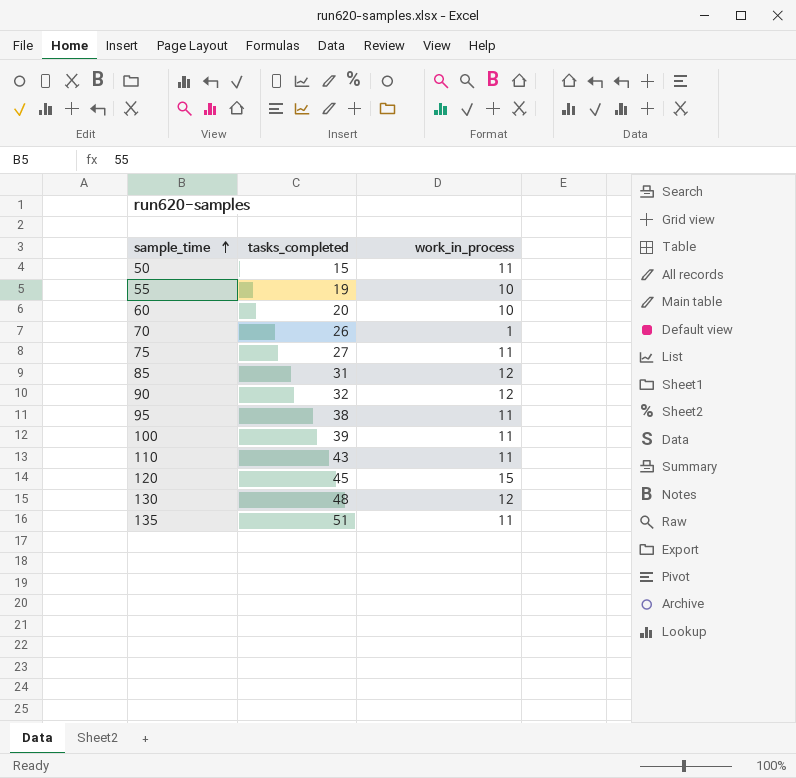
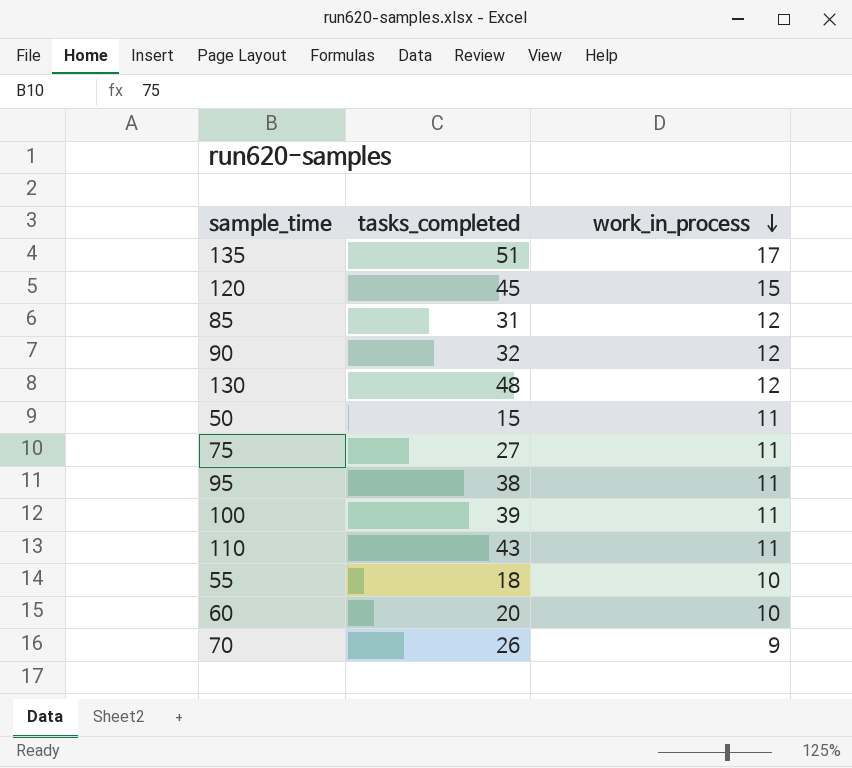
row order: sample_time ascending -> work_in_process descending
135 | work_in_process: 11 -> 17
55 | tasks_completed: 19 -> 18
70 | work_in_process: 1 -> 9

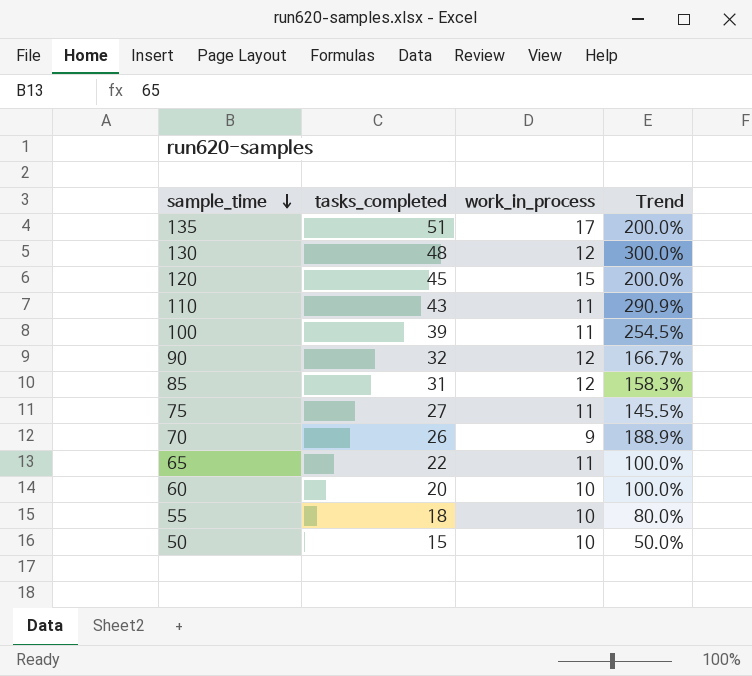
row order: work_in_process descending -> sample_time descending
column Trend | formula: none -> ([tasks_completed] - [work_in_process]) / [work_in_process]
row 95: 38 | 11 -> none
row 65: none -> 22 | 11 | 100.0%
50 | work_in_process: 11 -> 10

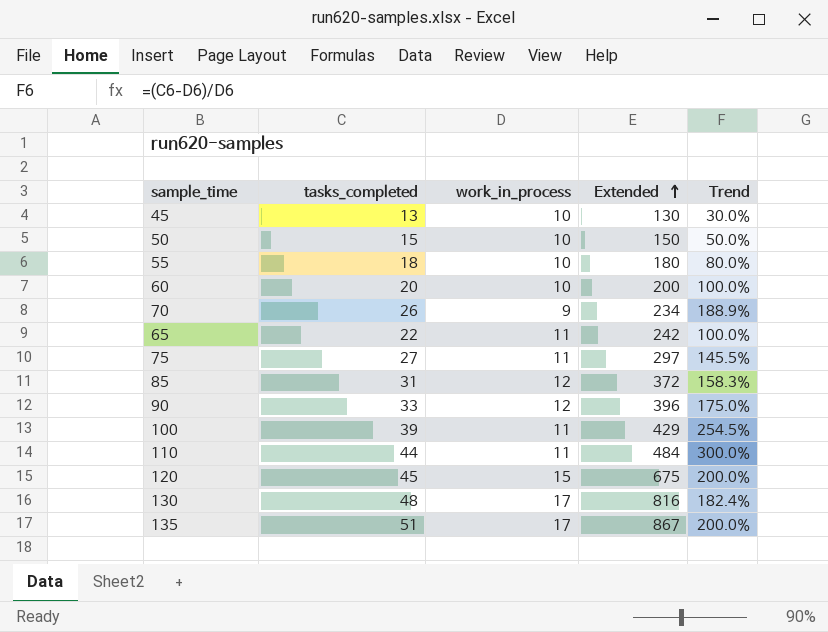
row order: sample_time descending -> Extended ascending
column Extended | formula: none -> [tasks_completed] * [work_in_process]
row 45: none -> 13 | 10 | 130 | 30.0%
90 | tasks_completed: 32 -> 33
90 | Trend: 166.7% -> 175.0%
110 | tasks_completed: 43 -> 44
110 | Trend: 290.9% -> 300.0%
130 | work_in_process: 12 -> 17
130 | Trend: 300.0% -> 182.4%

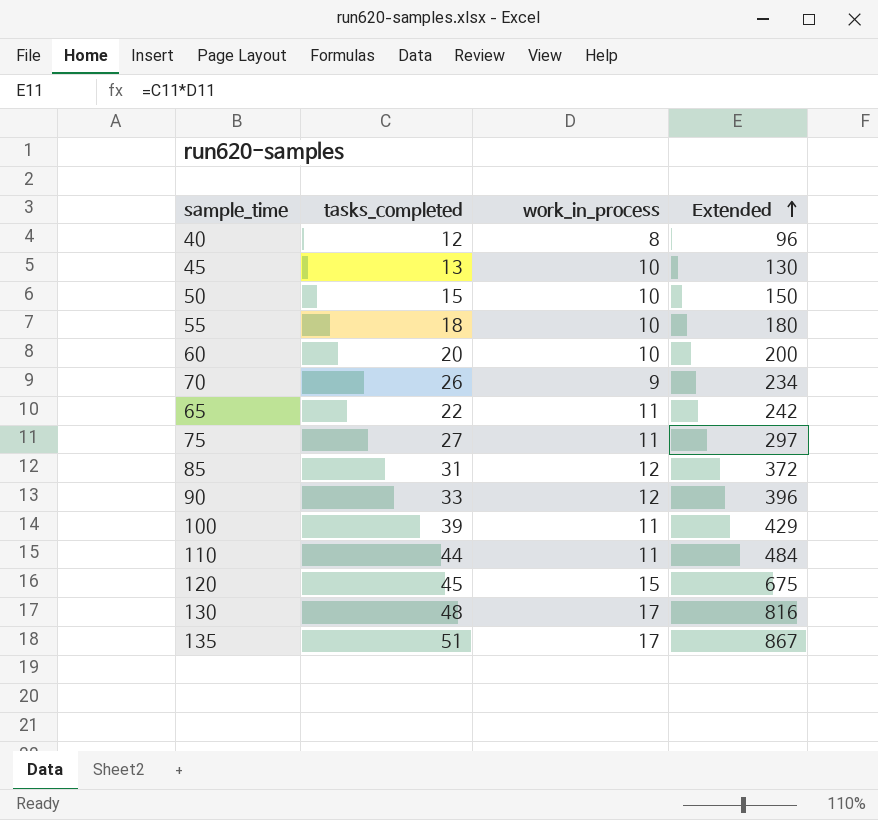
column Trend | formula: ([tasks_completed] - [work_in_process]) / [work_in_process] -> none
row 40: none -> 12 | 8 | 96

